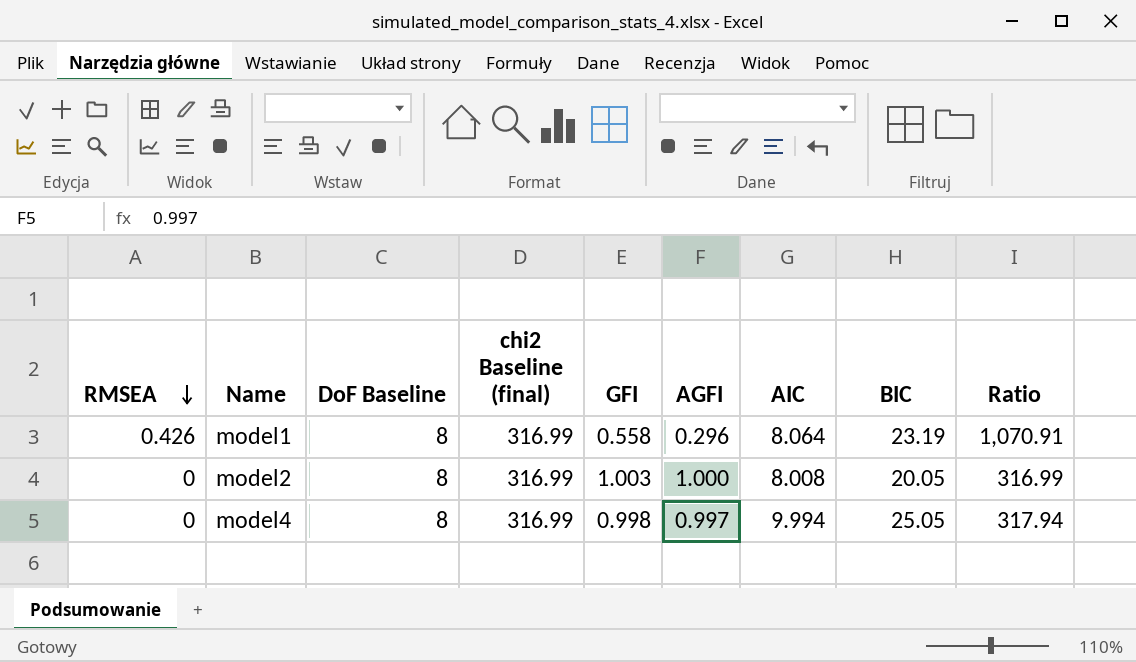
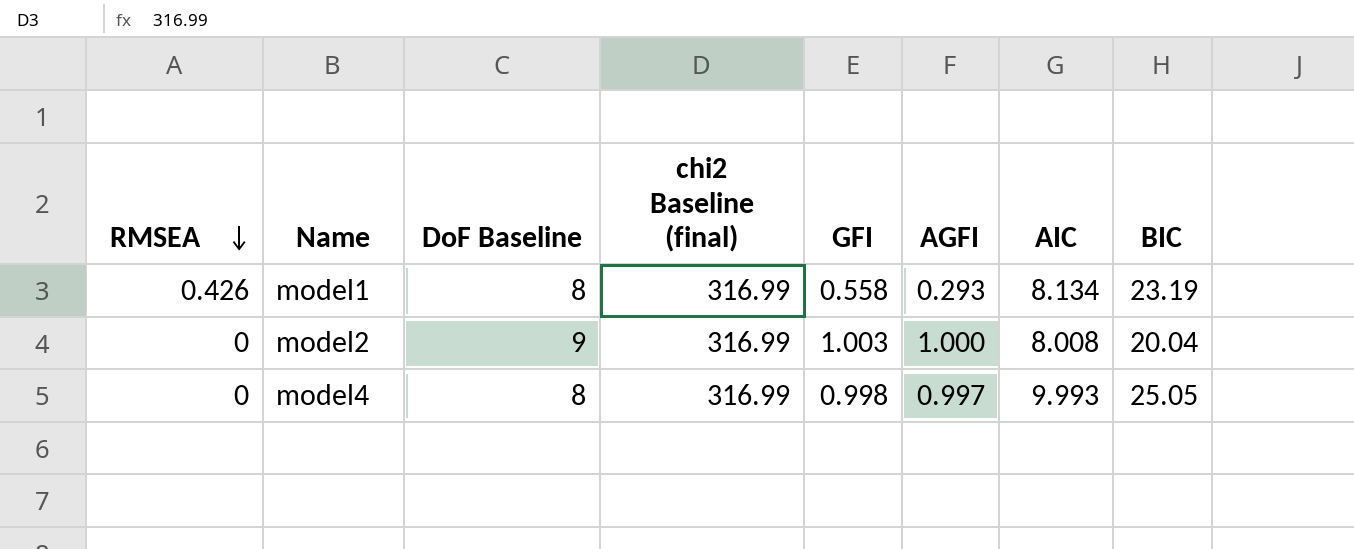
column Ratio | formula: [chi2 Baseline (final)] / [AGFI] -> none
model1 | AGFI: 0.296 -> 0.293
model1 | AIC: 8.064 -> 8.134
model2 | DoF Baseline: 8 -> 9
model2 | BIC: 20.05 -> 20.04
model4 | AIC: 9.994 -> 9.993

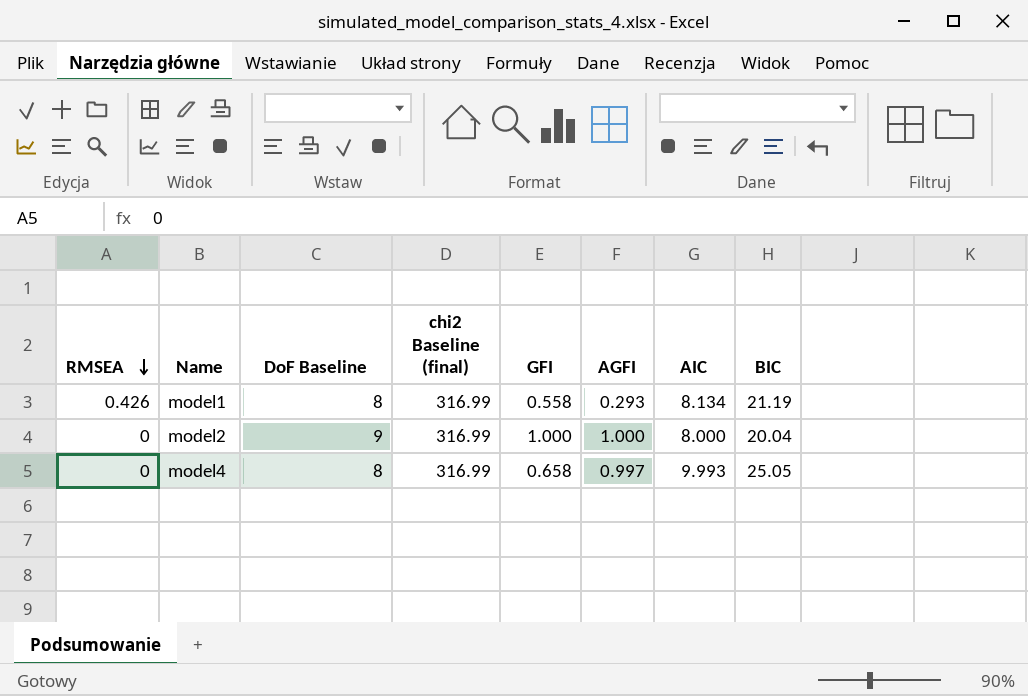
model1 | BIC: 23.19 -> 21.19
model2 | GFI: 1.003 -> 1.000
model2 | AIC: 8.008 -> 8.000
model4 | GFI: 0.998 -> 0.658

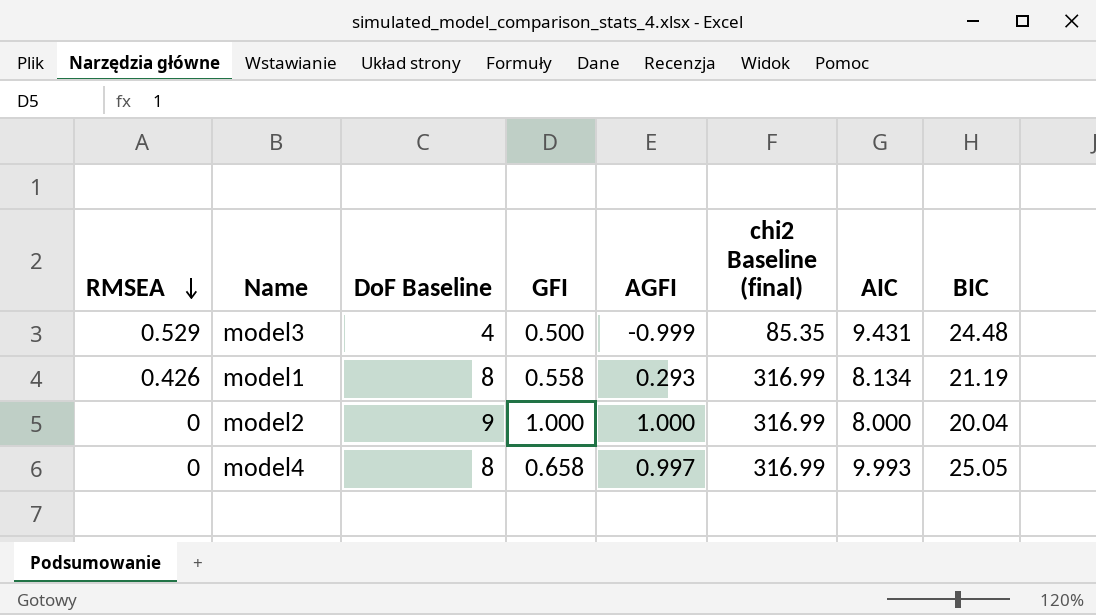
column chi2 Baseline (final) | position: 4 -> 6
row model3: none -> 0.529 | 4 | 0.500 | -0.999 | 85.35 | 9.431 | 24.48

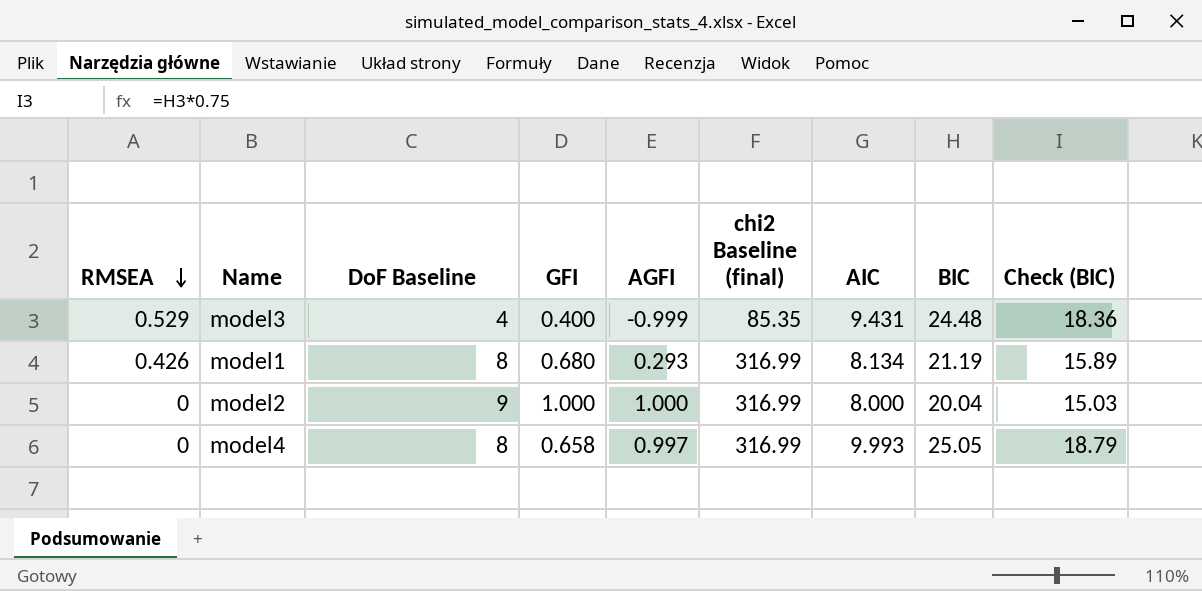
column Check (BIC) | formula: none -> [BIC] * 0.75
model3 | GFI: 0.500 -> 0.400
model1 | GFI: 0.558 -> 0.680

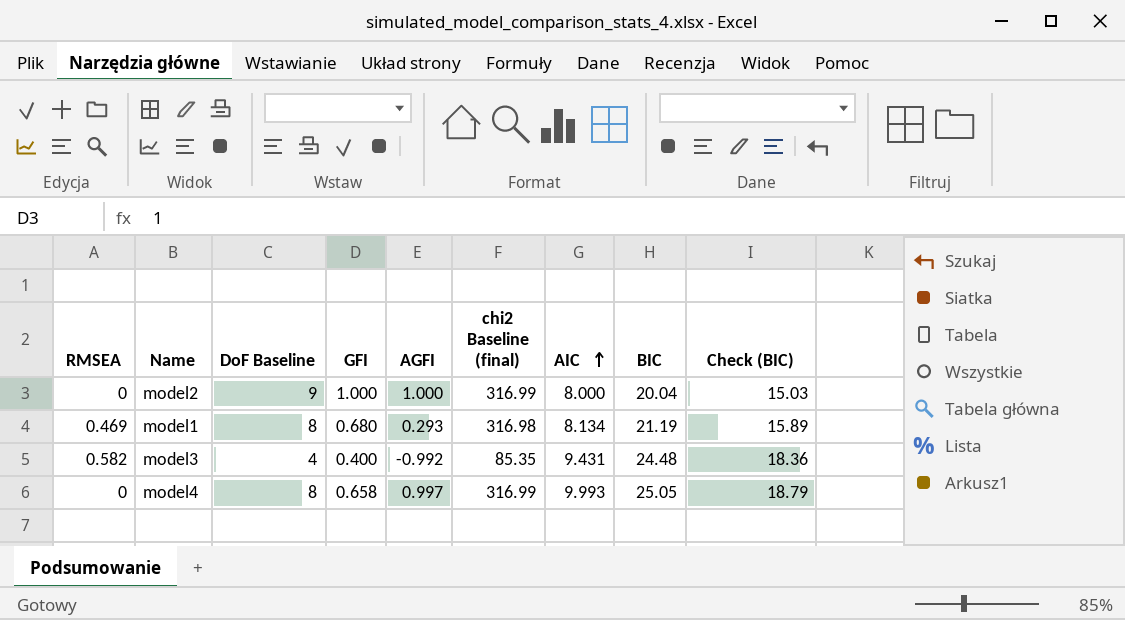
row order: RMSEA descending -> AIC ascending
model1 | RMSEA: 0.426 -> 0.469
model1 | chi2 Baseline (final): 316.99 -> 316.98
model3 | RMSEA: 0.529 -> 0.582
model3 | AGFI: -0.999 -> -0.992

